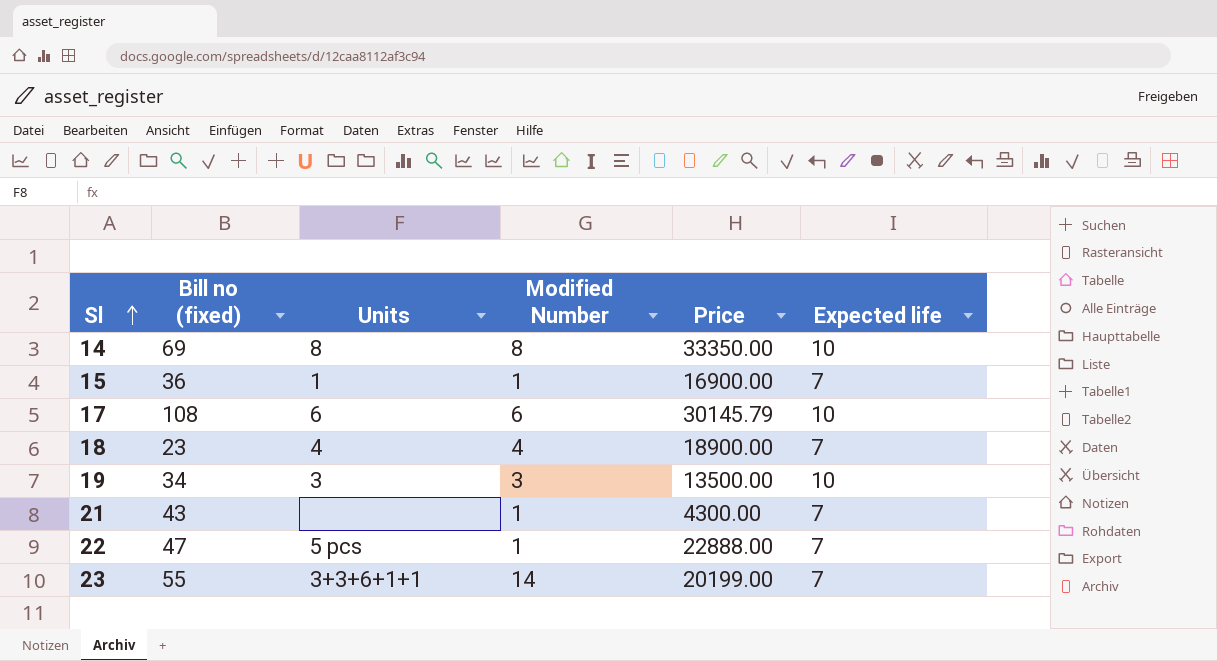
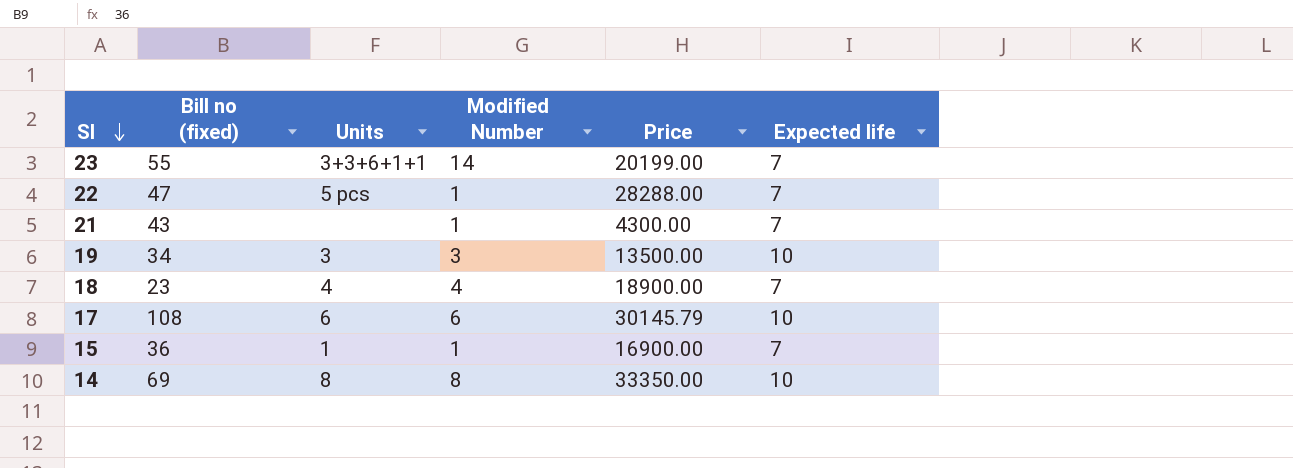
row order: Sl ascending -> Sl descending
22 | Price: 22888.00 -> 28288.00

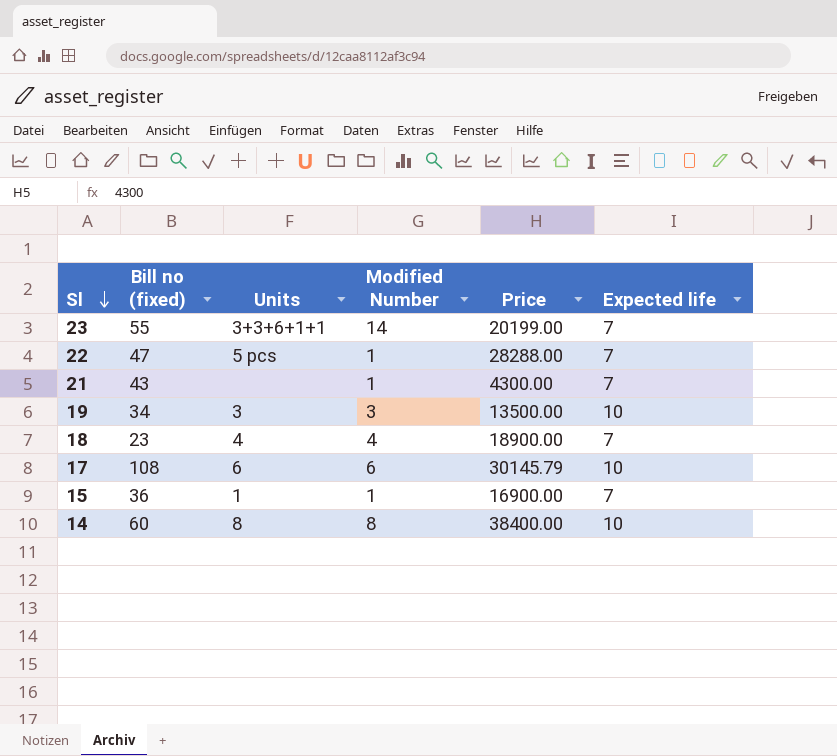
14 | Bill no (fixed): 69 -> 60
14 | Price: 33350.00 -> 38400.00

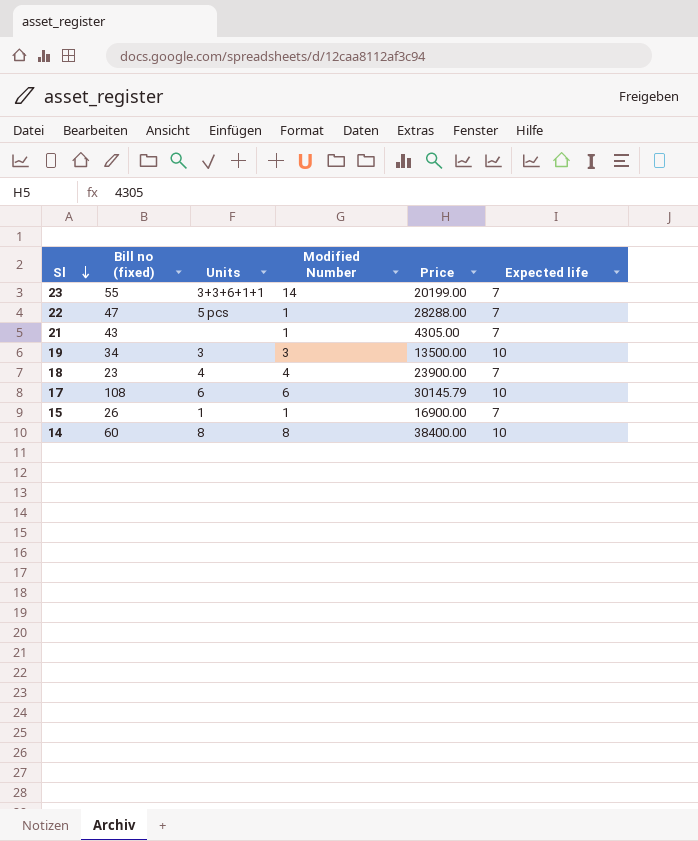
21 | Price: 4300.00 -> 4305.00
18 | Price: 18900.00 -> 23900.00
15 | Bill no (fixed): 36 -> 26

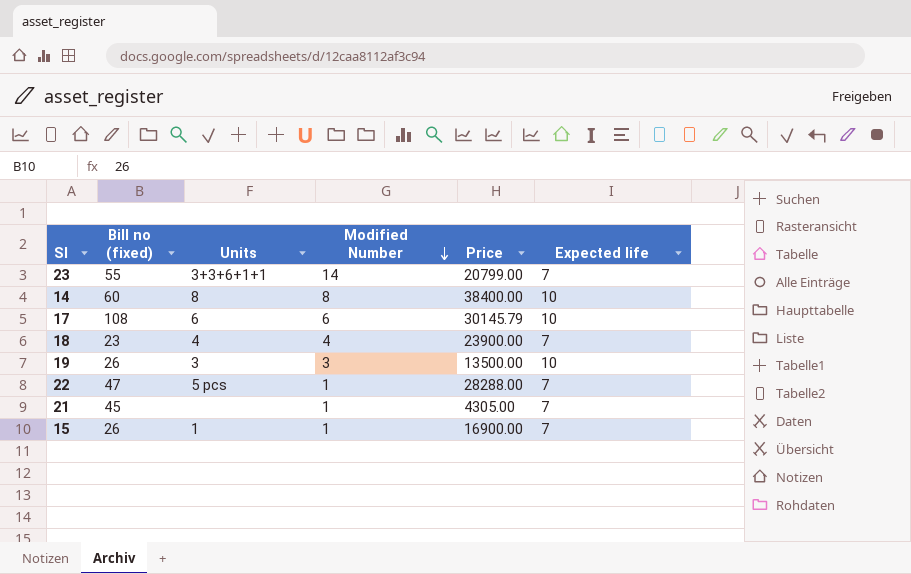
row order: Sl descending -> Modified Number descending
23 | Price: 20199.00 -> 20799.00
19 | Bill no (fixed): 34 -> 26
21 | Bill no (fixed): 43 -> 45

